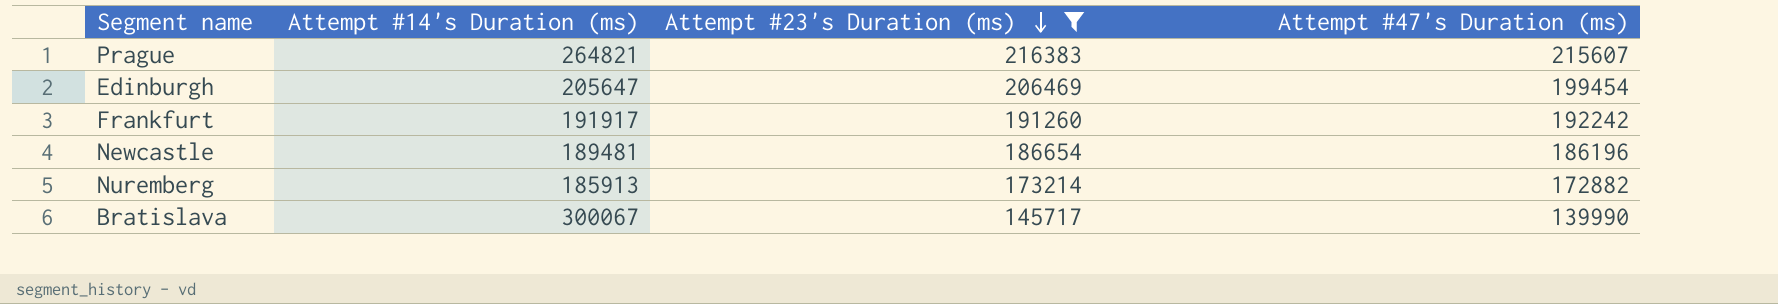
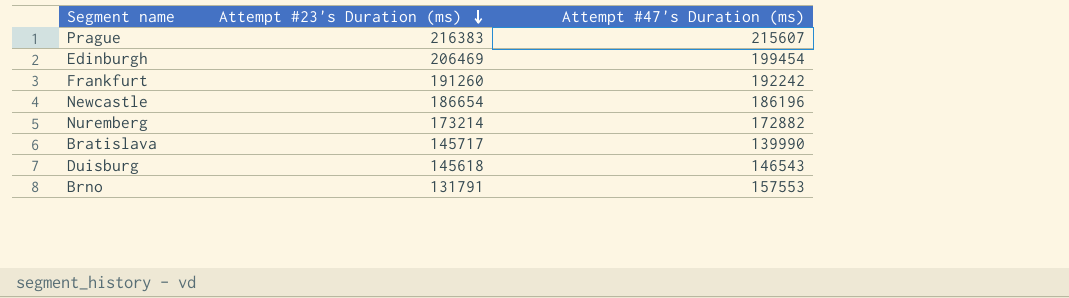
filter: Attempt #23's Duration (ms) >= 145717 -> none
column Attempt #14's Duration (ms) | position: 2 -> none

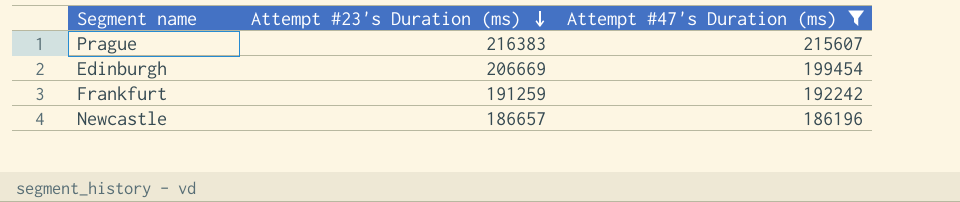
filter: none -> Attempt #47's Duration (ms) >= 186196
Edinburgh | Attempt #23's Duration (ms): 206469 -> 206669
Frankfurt | Attempt #23's Duration (ms): 191260 -> 191259
Newcastle | Attempt #23's Duration (ms): 186654 -> 186657

